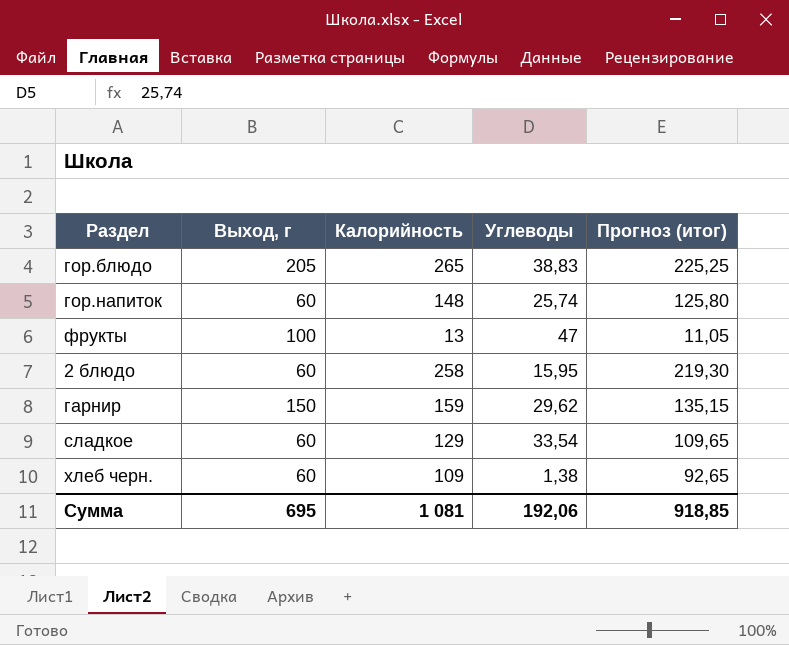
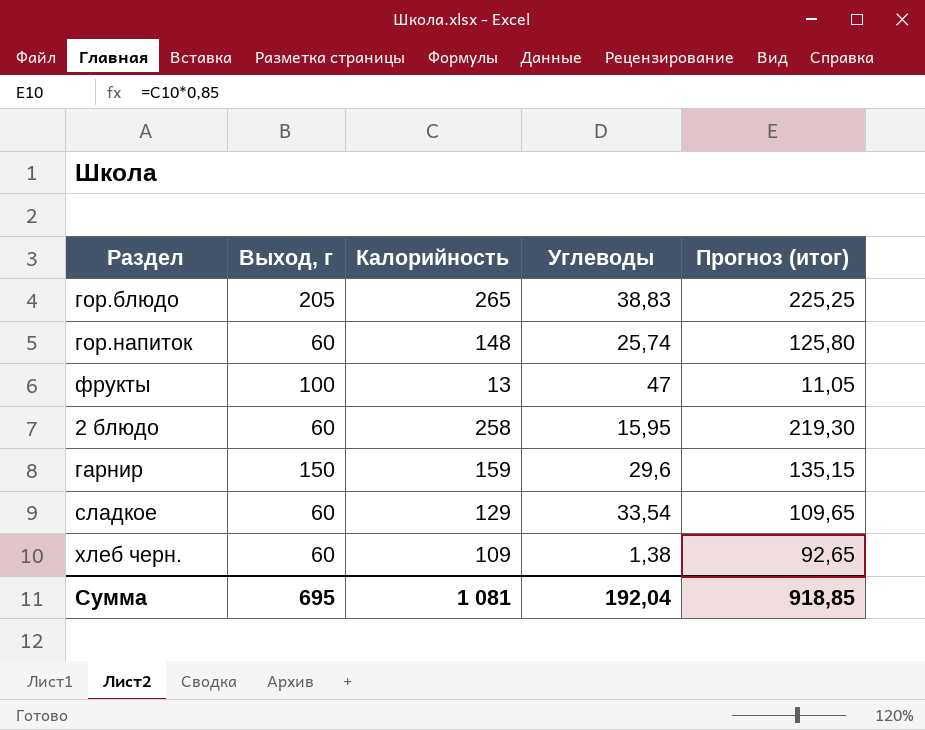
гарнир | Углеводы: 29,62 -> 29,6
Сумма | Углеводы: 192,06 -> 192,04

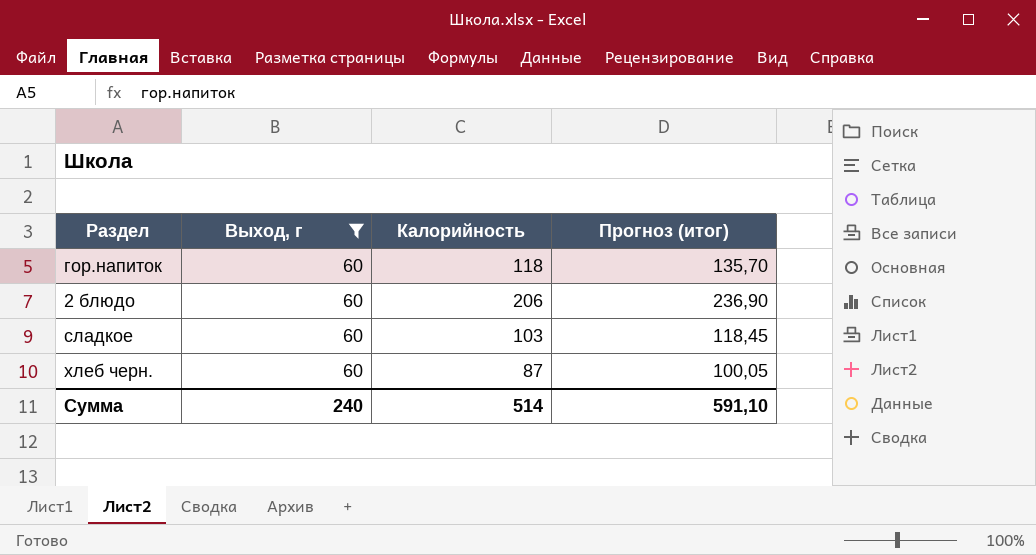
filter: none -> Выход, г = 60
column Углеводы | position: 4 -> none
column Прогноз (итог) | formula: [Калорийность] * 0,85 -> [Калорийность] * 1,15
гор.напиток | Калорийность: 148 -> 118
2 блюдо | Калорийность: 258 -> 206
сладкое | Калорийность: 129 -> 103
хлеб черн. | Калорийность: 109 -> 87
Сумма | Выход, г: 695 -> 240
Сумма | Калорийность: 1 081 -> 514
Сумма | Прогноз (итог): 918,85 -> 591,10

